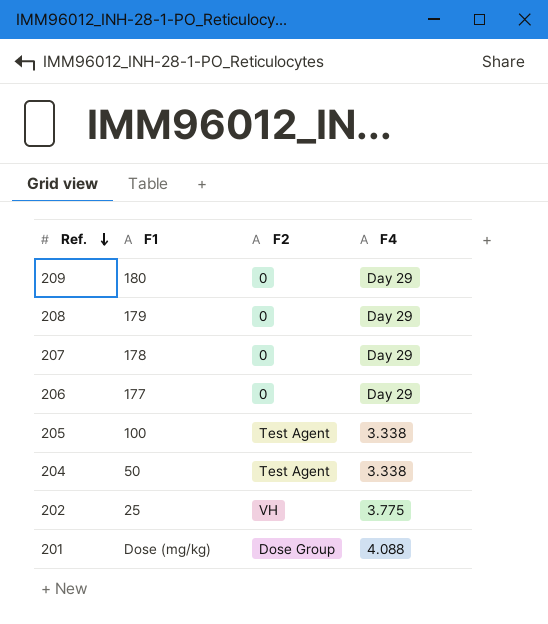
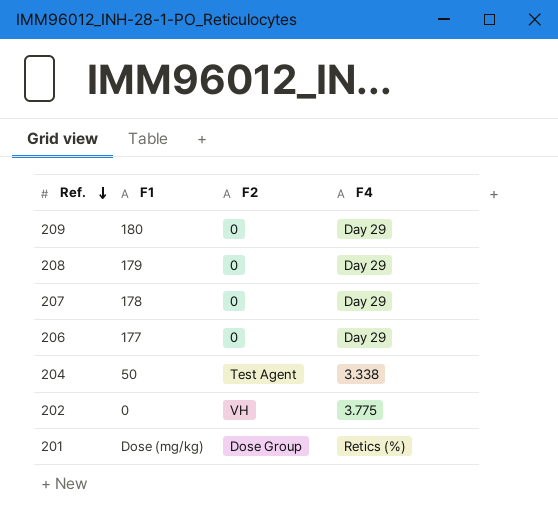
row 205: 100 | Test Agent | 3.338 -> none
202 | F1: 25 -> 0
201 | F4: 4.088 -> Retics (%)

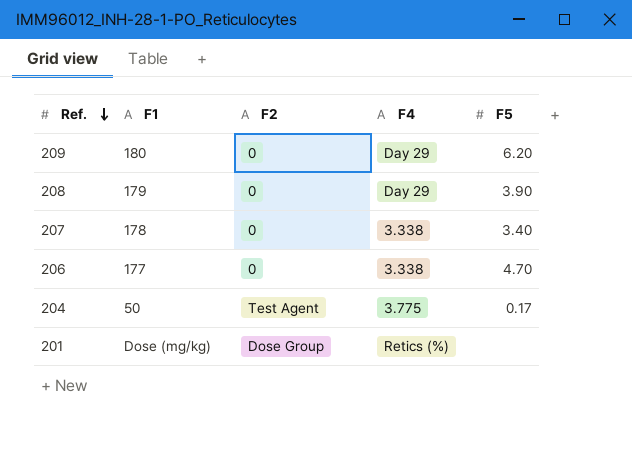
column F5 | position: none -> 5
row 202: 0 | VH | 3.775 -> none
207 | F4: Day 29 -> 3.338
206 | F4: Day 29 -> 3.338
204 | F4: 3.338 -> 3.775

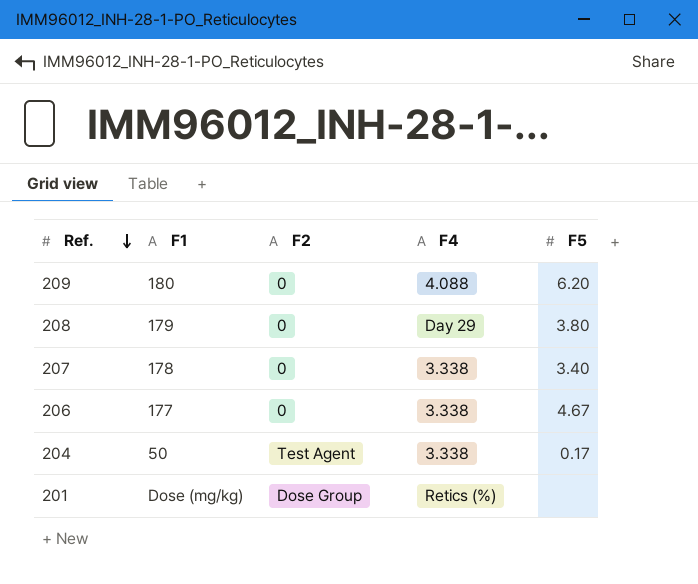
209 | F4: Day 29 -> 4.088
208 | F5: 3.90 -> 3.80
206 | F5: 4.70 -> 4.67
204 | F4: 3.775 -> 3.338

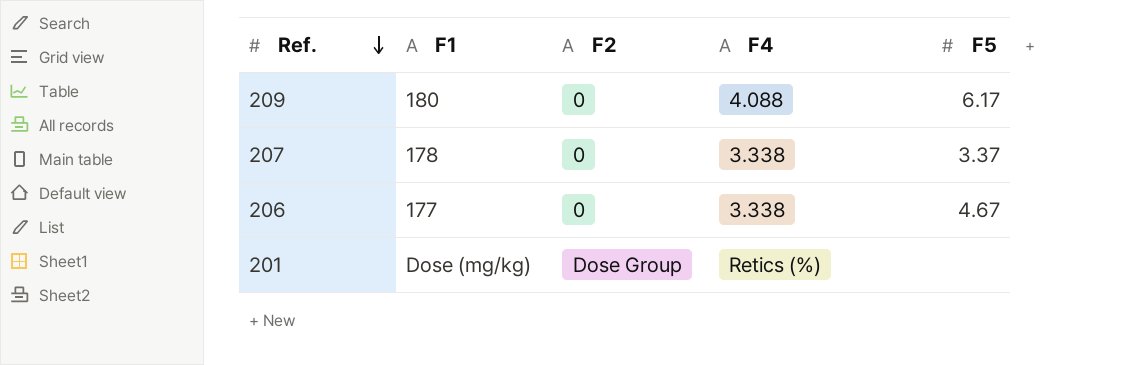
row 208: 179 | 0 | Day 29 | 3.80 -> none
row 204: 50 | Test Agent | 3.338 | 0.17 -> none
209 | F5: 6.20 -> 6.17
207 | F5: 3.40 -> 3.37

